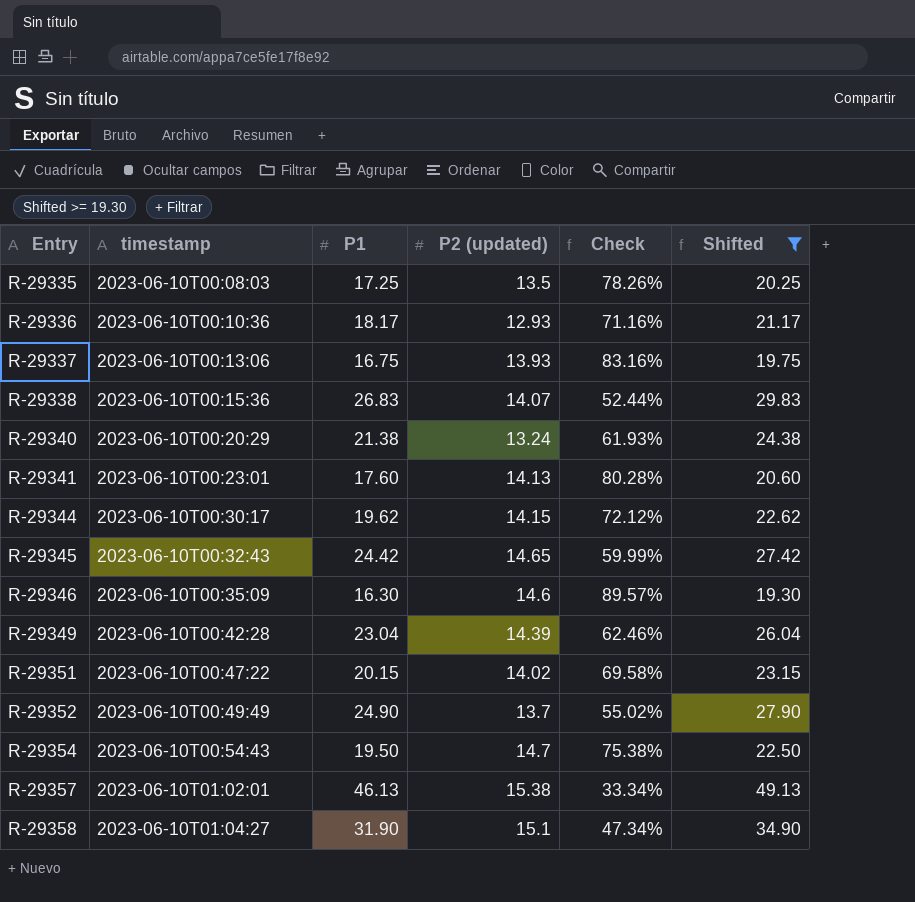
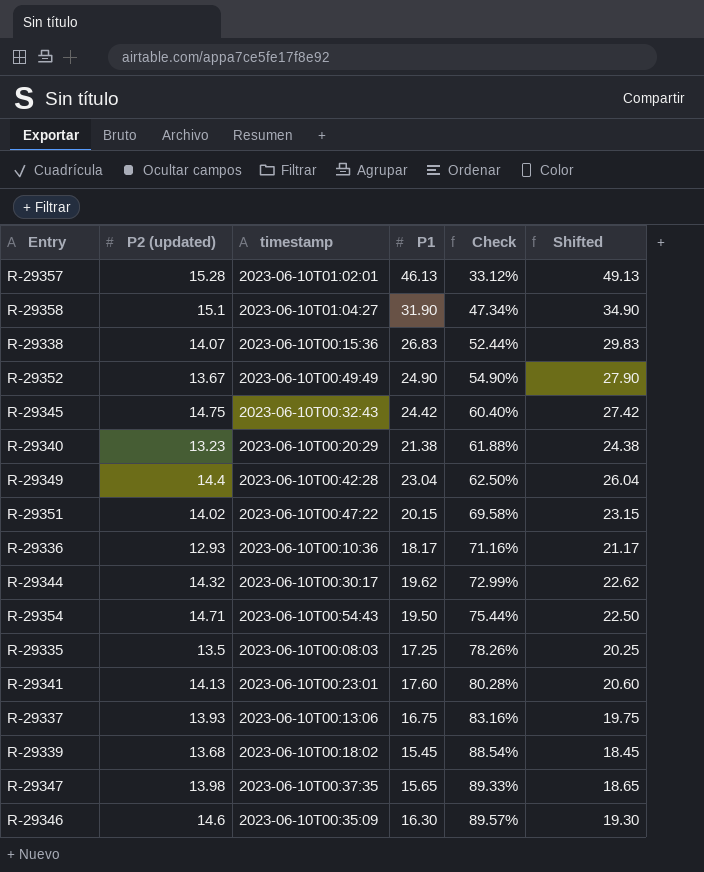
filter: Shifted >= 19.30 -> none
row order: Entry ascending -> Check ascending
column P2 (updated) | position: 4 -> 2
R-29357 | P2 (updated): 15.38 -> 15.28
R-29357 | Check: 33.34% -> 33.12%
R-29352 | P2 (updated): 13.7 -> 13.67
R-29352 | Check: 55.02% -> 54.90%
R-29345 | P2 (updated): 14.65 -> 14.75
R-29345 | Check: 59.99% -> 60.40%
R-29340 | P2 (updated): 13.24 -> 13.23
R-29340 | Check: 61.93% -> 61.88%
R-29349 | P2 (updated): 14.39 -> 14.4
R-29349 | Check: 62.46% -> 62.50%
R-29344 | P2 (updated): 14.15 -> 14.32
R-29344 | Check: 72.12% -> 72.99%
R-29354 | P2 (updated): 14.7 -> 14.71
R-29354 | Check: 75.38% -> 75.44%

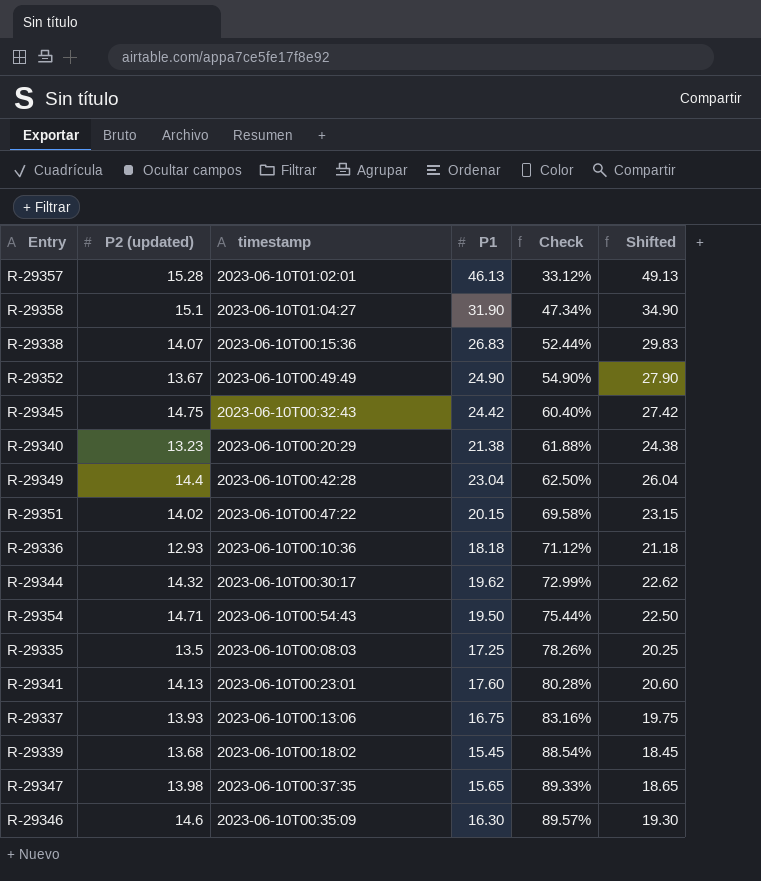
R-29336 | P1: 18.17 -> 18.18
R-29336 | Check: 71.16% -> 71.12%
R-29336 | Shifted: 21.17 -> 21.18

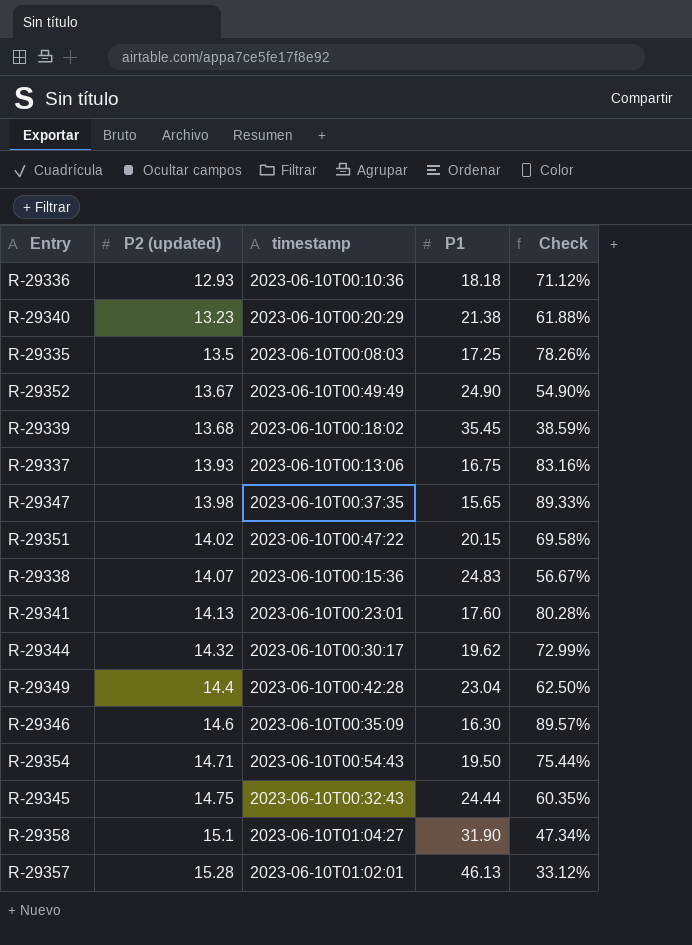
row order: Check ascending -> P2 (updated) ascending
column Shifted | formula: [P1] + 3 -> none
R-29339 | P1: 15.45 -> 35.45
R-29339 | Check: 88.54% -> 38.59%
R-29338 | P1: 26.83 -> 24.83
R-29338 | Check: 52.44% -> 56.67%
R-29345 | P1: 24.42 -> 24.44
R-29345 | Check: 60.40% -> 60.35%

